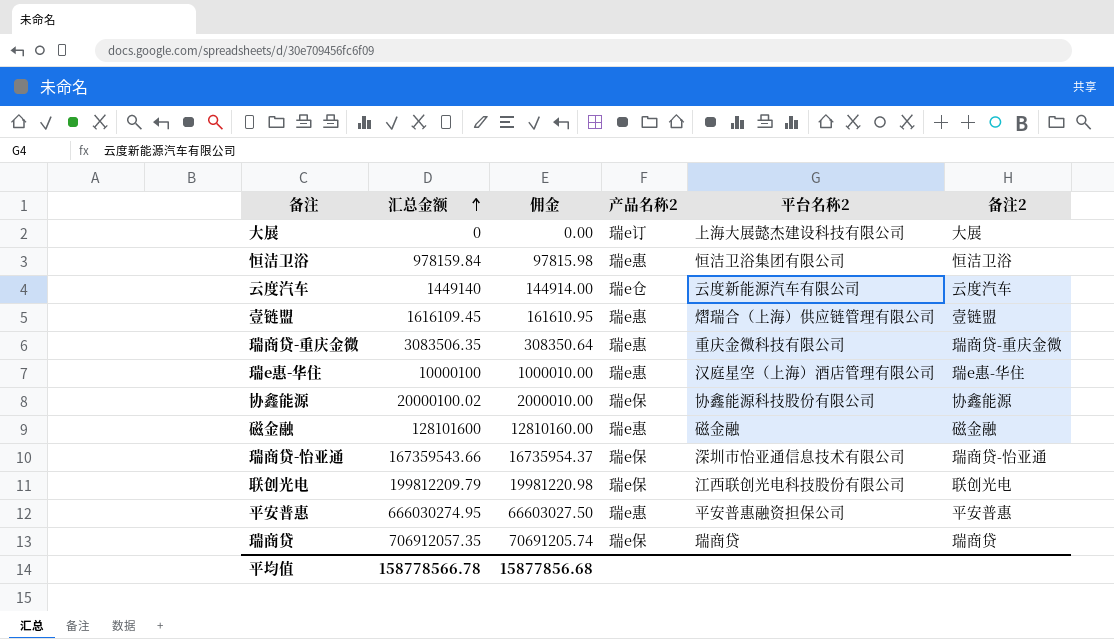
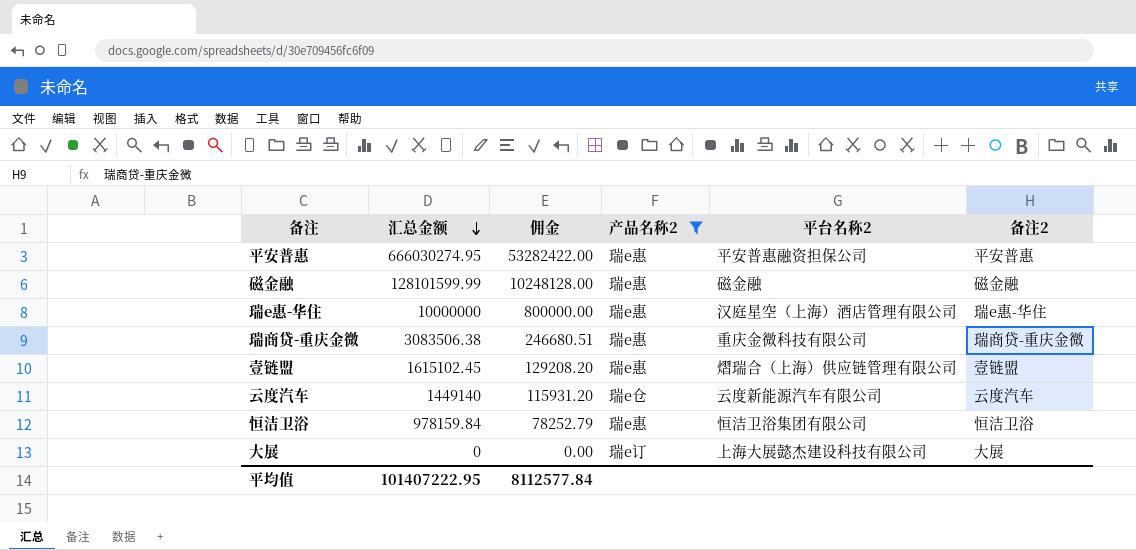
filter: none -> 产品名称2 != 瑞e保
row order: 汇总金额 ascending -> 汇总金额 descending
column 佣金 | formula: [汇总金额] * 0.1 -> [汇总金额] * 0.08
磁金融 | 汇总金额: 128101600 -> 128101599.99
瑞e惠-华住 | 汇总金额: 10000100 -> 10000000
瑞商贷-重庆金微 | 汇总金额: 3083506.35 -> 3083506.38
壹链盟 | 汇总金额: 1616109.45 -> 1615102.45
平均值 | 汇总金额: 158778566.78 -> 101407222.95
平均值 | 佣金: 15877856.68 -> 8112577.84

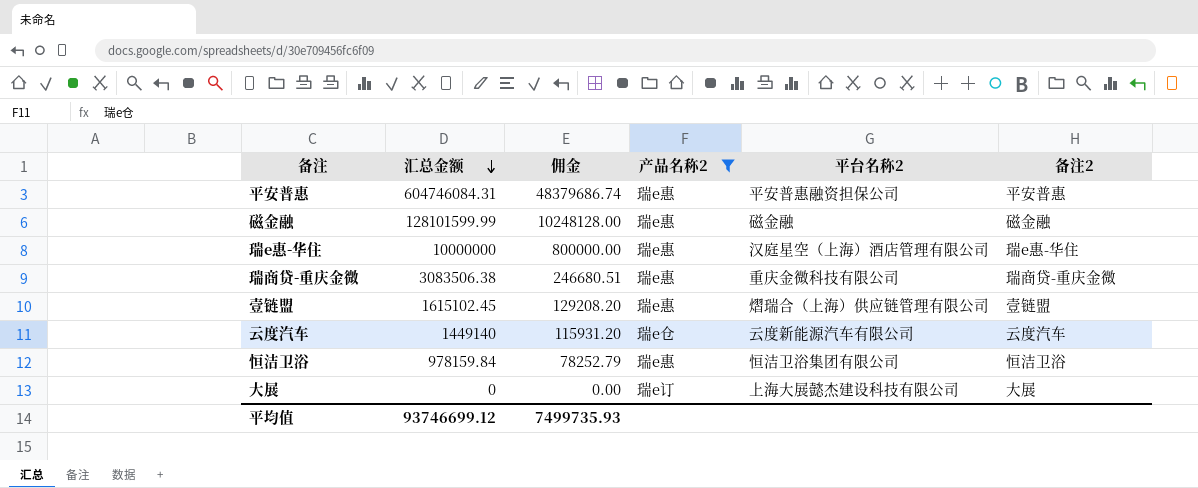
平安普惠 | 汇总金额: 666030274.95 -> 604746084.31
平安普惠 | 佣金: 53282422.00 -> 48379686.74
平均值 | 汇总金额: 101407222.95 -> 93746699.12
平均值 | 佣金: 8112577.84 -> 7499735.93

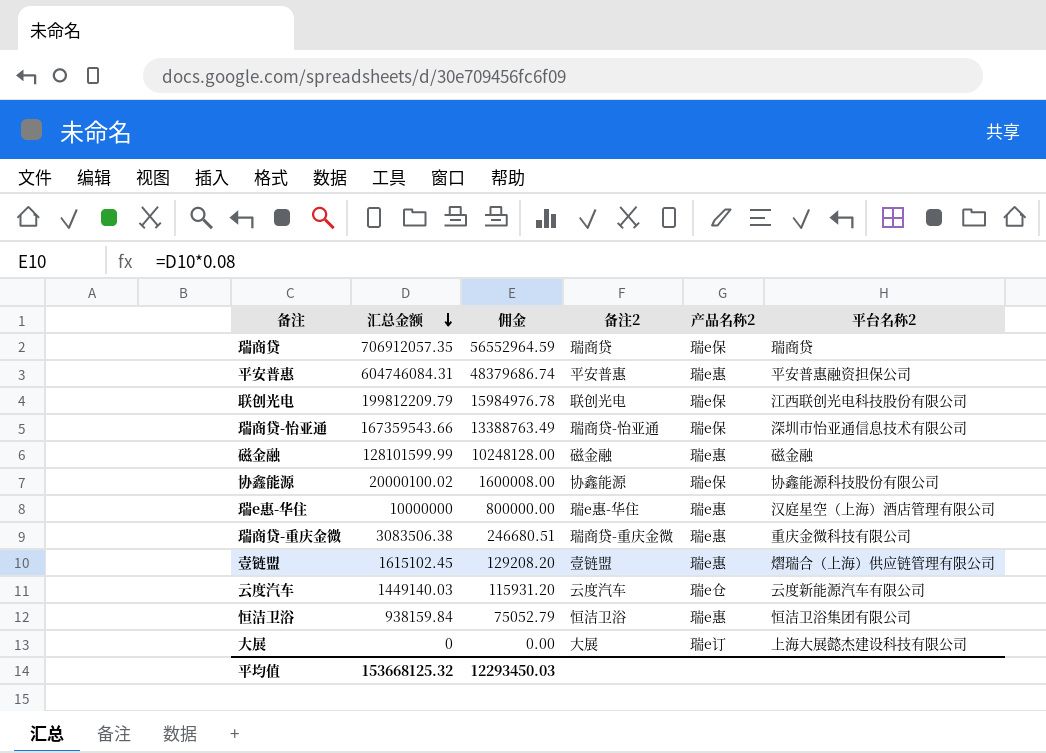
filter: 产品名称2 != 瑞e保 -> none
column 备注2 | position: 6 -> 4
云度汽车 | 汇总金额: 1449140 -> 1449140.03
恒洁卫浴 | 汇总金额: 978159.84 -> 938159.84
恒洁卫浴 | 佣金: 78252.79 -> 75052.79
平均值 | 汇总金额: 93746699.12 -> 153668125.32
平均值 | 佣金: 7499735.93 -> 12293450.03

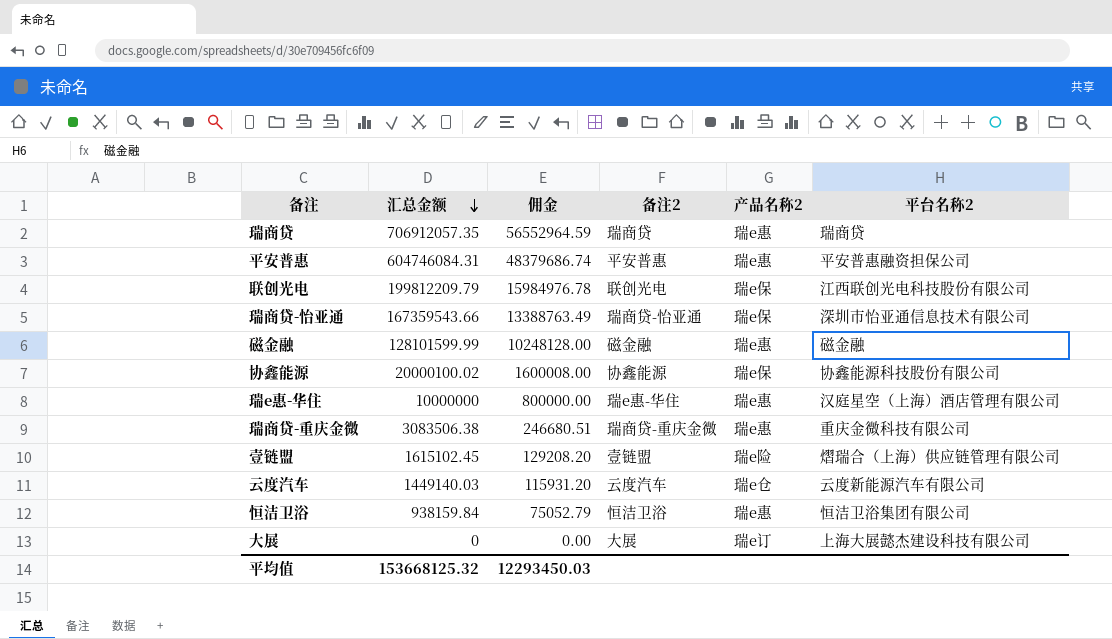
瑞商贷 | 产品名称2: 瑞e保 -> 瑞e惠
壹链盟 | 产品名称2: 瑞e惠 -> 瑞e险

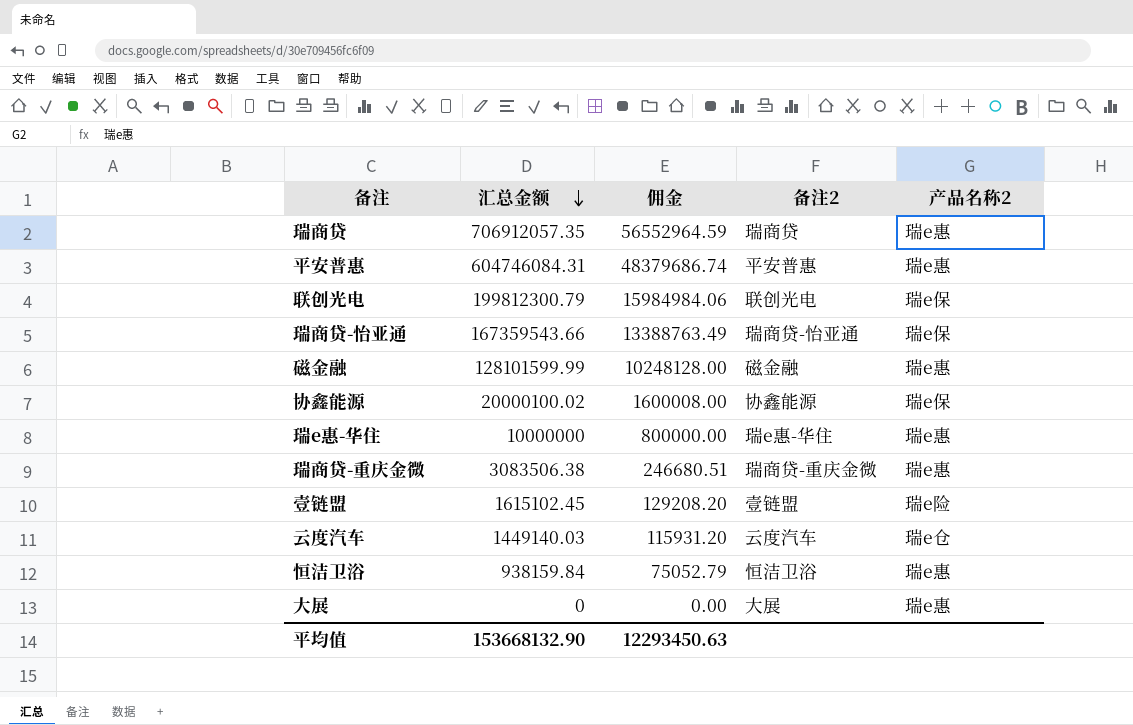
column 平台名称2 | position: 6 -> none
联创光电 | 汇总金额: 199812209.79 -> 199812300.79
联创光电 | 佣金: 15984976.78 -> 15984984.06
大展 | 产品名称2: 瑞e订 -> 瑞e惠
平均值 | 汇总金额: 153668125.32 -> 153668132.90
平均值 | 佣金: 12293450.03 -> 12293450.63

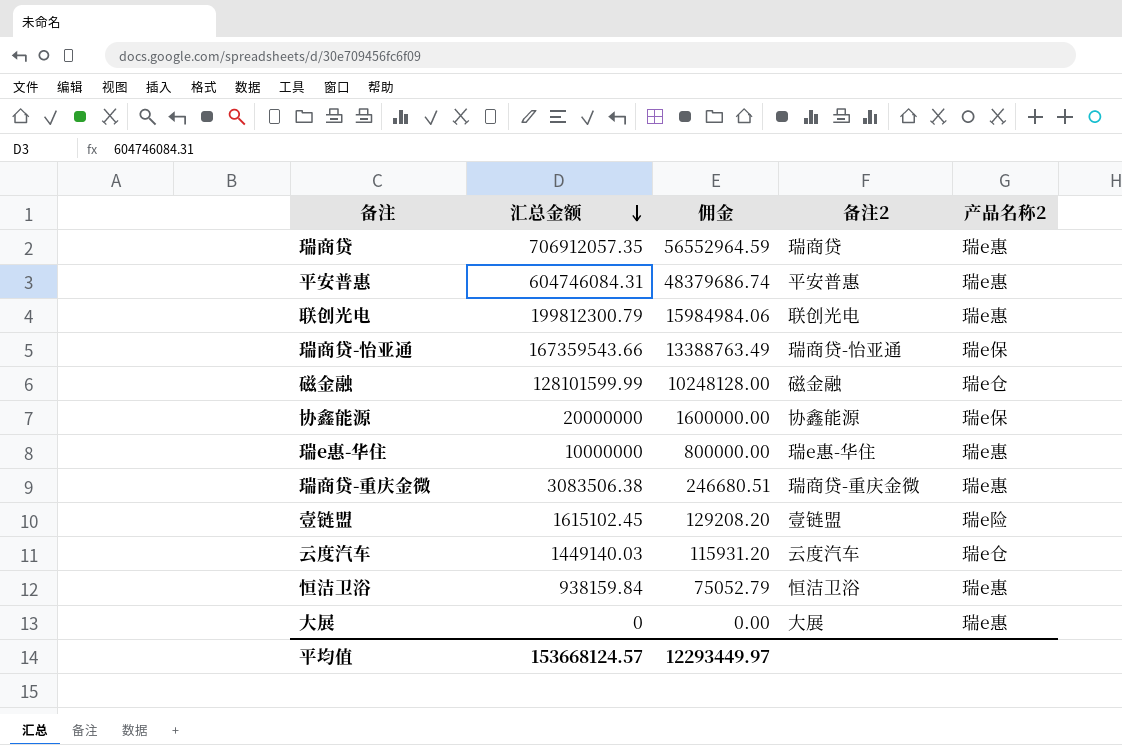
联创光电 | 产品名称2: 瑞e保 -> 瑞e惠
磁金融 | 产品名称2: 瑞e惠 -> 瑞e仓
协鑫能源 | 汇总金额: 20000100.02 -> 20000000
协鑫能源 | 佣金: 1600008.00 -> 1600000.00
平均值 | 汇总金额: 153668132.90 -> 153668124.57
平均值 | 佣金: 12293450.63 -> 12293449.97

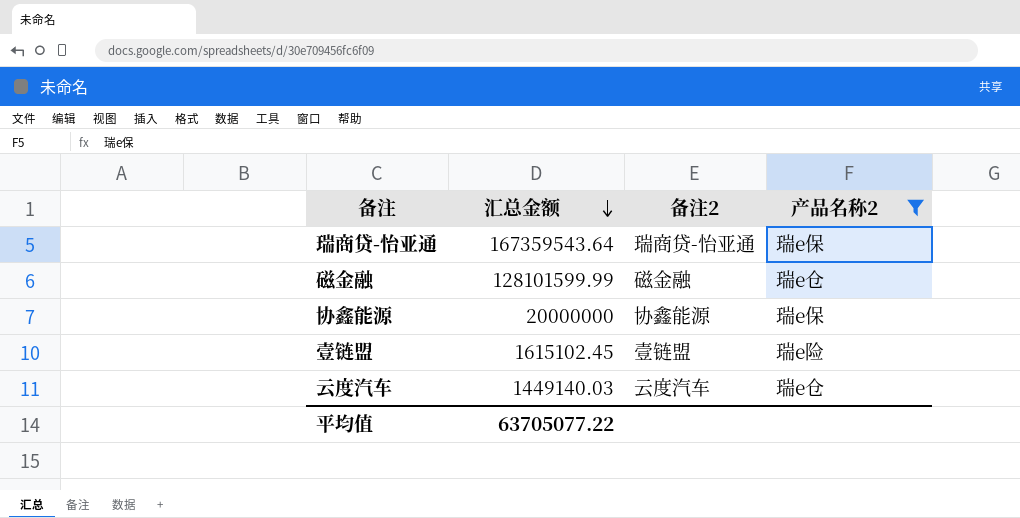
filter: none -> 产品名称2 != 瑞e惠
column 佣金 | formula: [汇总金额] * 0.08 -> none
瑞商贷-怡亚通 | 汇总金额: 167359543.66 -> 167359543.64
平均值 | 汇总金额: 153668124.57 -> 63705077.22

